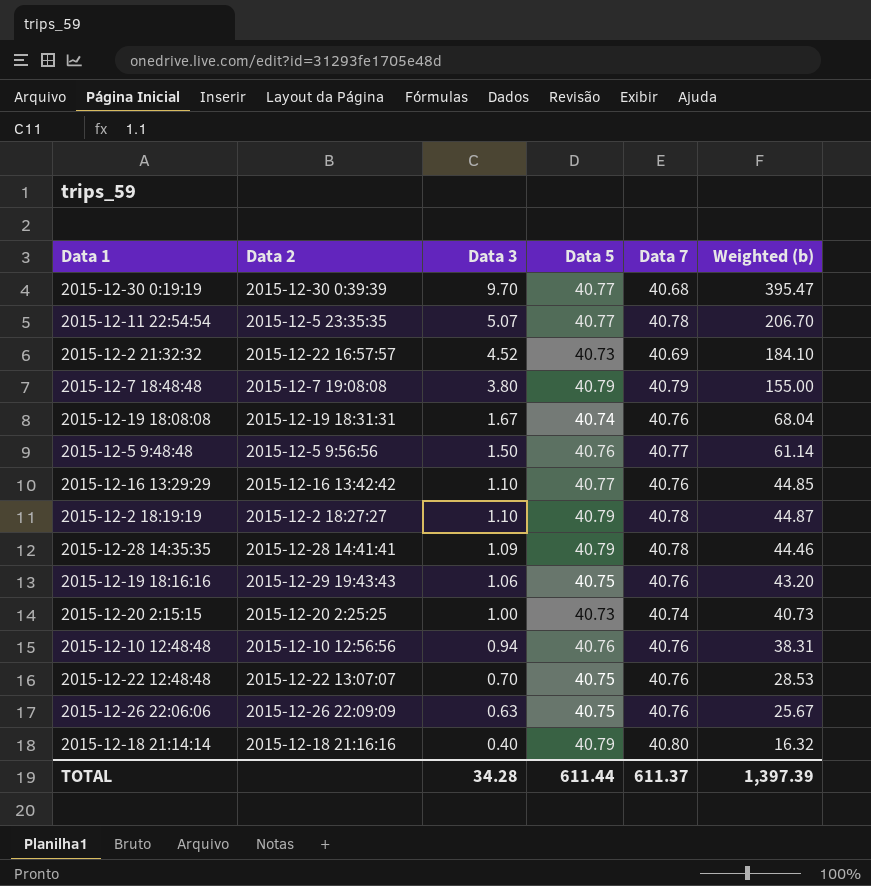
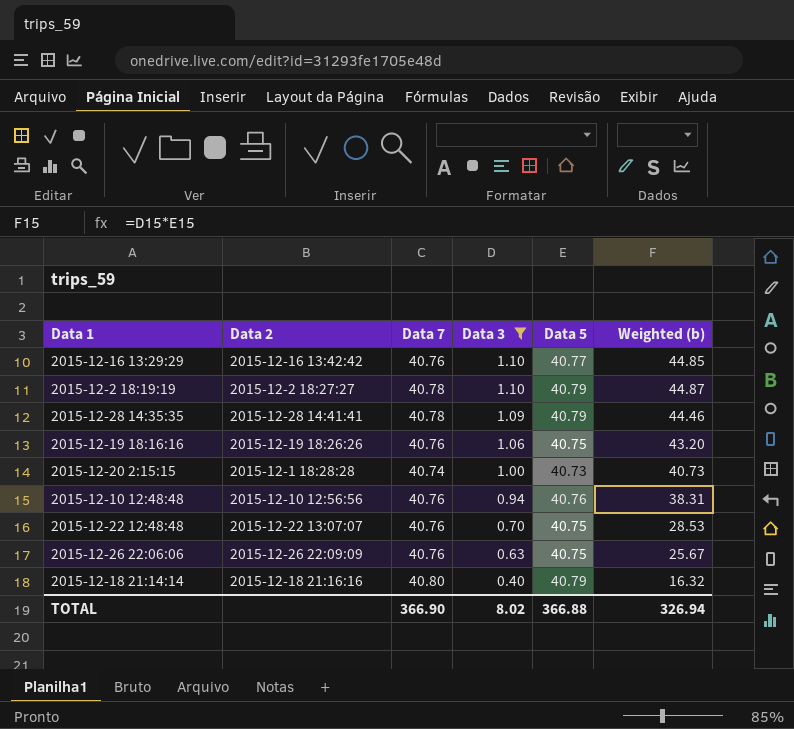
filter: none -> Data 3 <= 1.10
column Data 7 | position: 5 -> 3
2015-12-19 18:16:16 | Data 2: 2015-12-29 19:43:43 -> 2015-12-19 18:26:26
2015-12-20 2:15:15 | Data 2: 2015-12-20 2:25:25 -> 2015-12-1 18:28:28
TOTAL | Data 7: 611.37 -> 366.90
TOTAL | Data 3: 34.28 -> 8.02
TOTAL | Data 5: 611.44 -> 366.88
TOTAL | Weighted (b): 1,397.39 -> 326.94

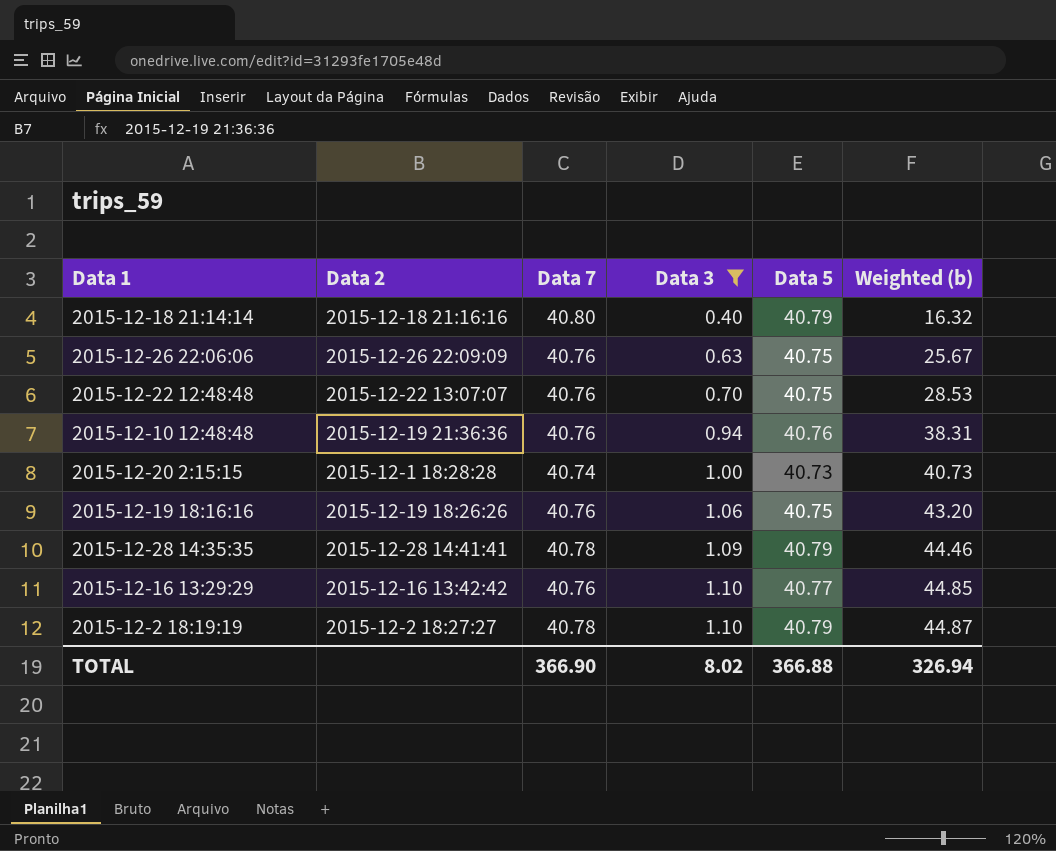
row order: Data 3 descending -> Data 3 ascending
2015-12-10 12:48:48 | Data 2: 2015-12-10 12:56:56 -> 2015-12-19 21:36:36

